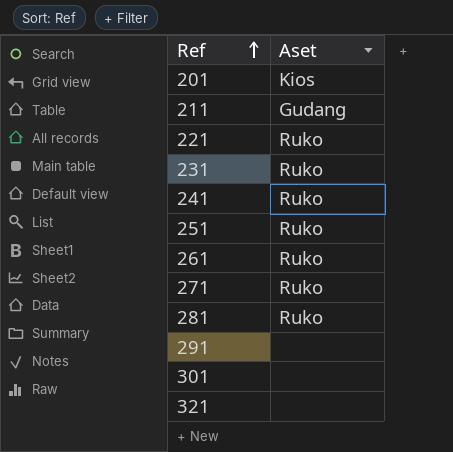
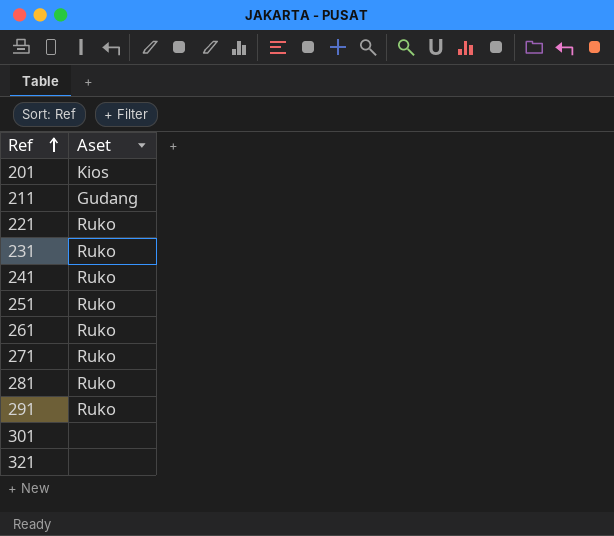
291 | Aset: none -> Ruko

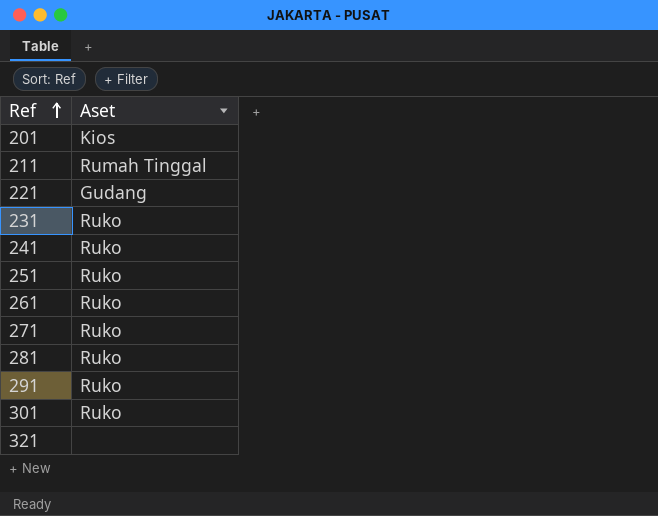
211 | Aset: Gudang -> Rumah Tinggal
221 | Aset: Ruko -> Gudang
301 | Aset: none -> Ruko

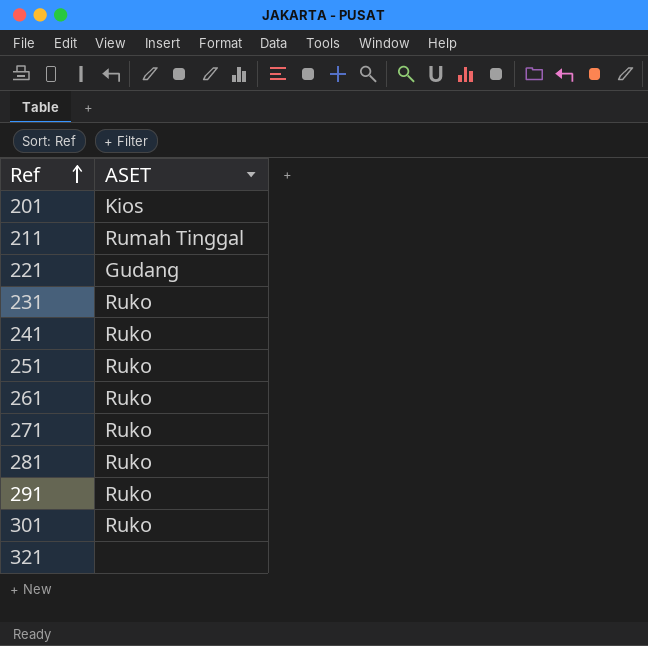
column name: Aset -> ASET

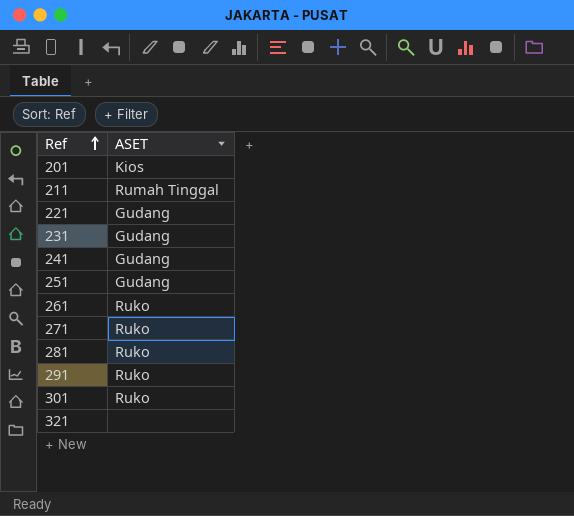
231 | ASET: Ruko -> Gudang
241 | ASET: Ruko -> Gudang
251 | ASET: Ruko -> Gudang

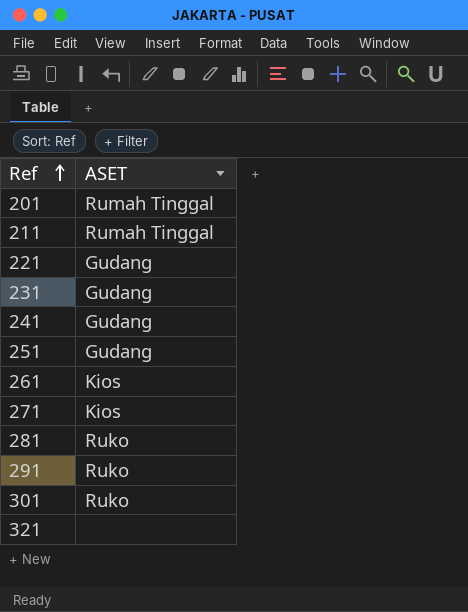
201 | ASET: Kios -> Rumah Tinggal
261 | ASET: Ruko -> Kios
271 | ASET: Ruko -> Kios

